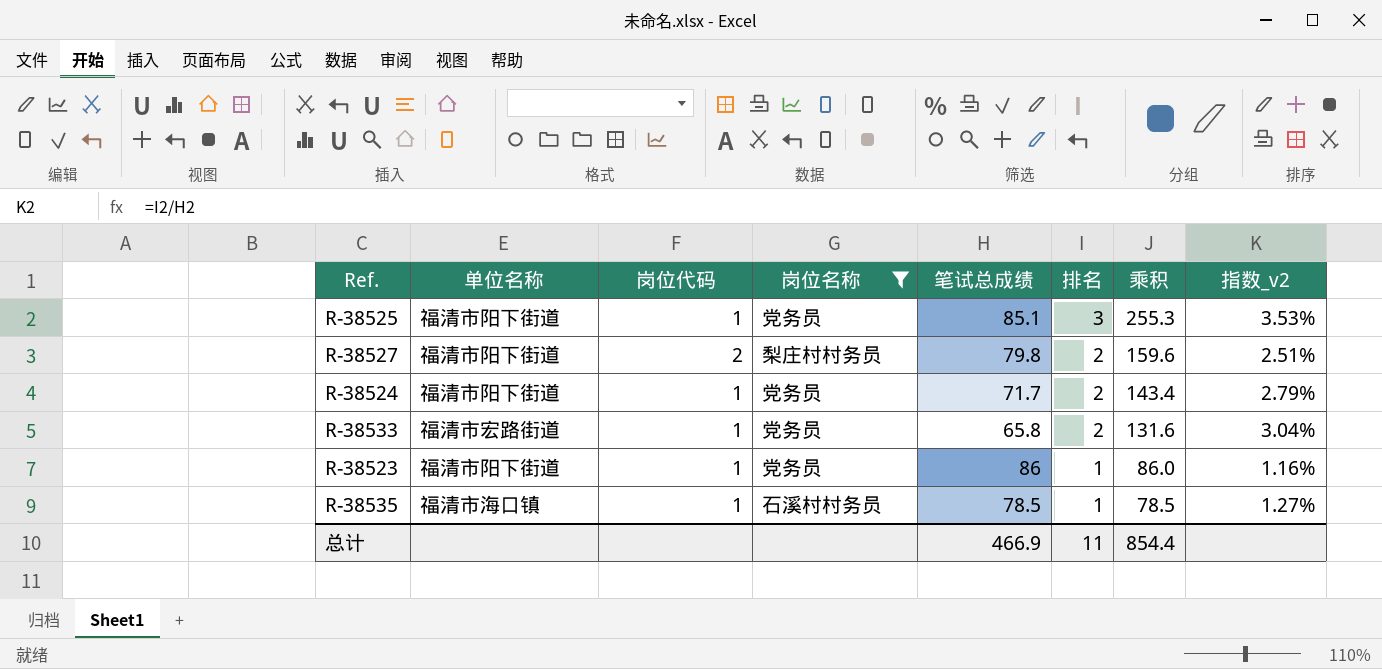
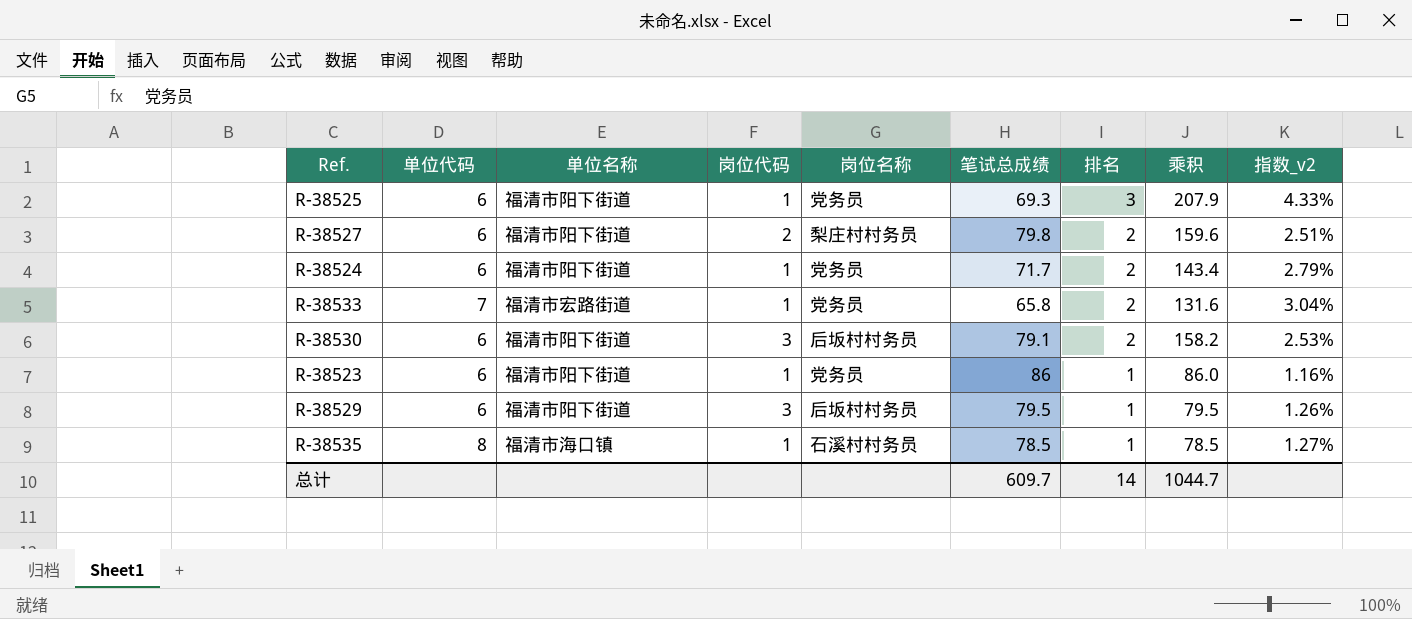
filter: 岗位名称 != 后坂村村务员 -> none
column 单位代码 | position: none -> 2
R-38525 | 笔试总成绩: 85.1 -> 69.3
R-38525 | 乘积: 255.3 -> 207.9
R-38525 | 指数_v2: 3.53% -> 4.33%
总计 | 笔试总成绩: 466.9 -> 609.7
总计 | 排名: 11 -> 14
总计 | 乘积: 854.4 -> 1044.7

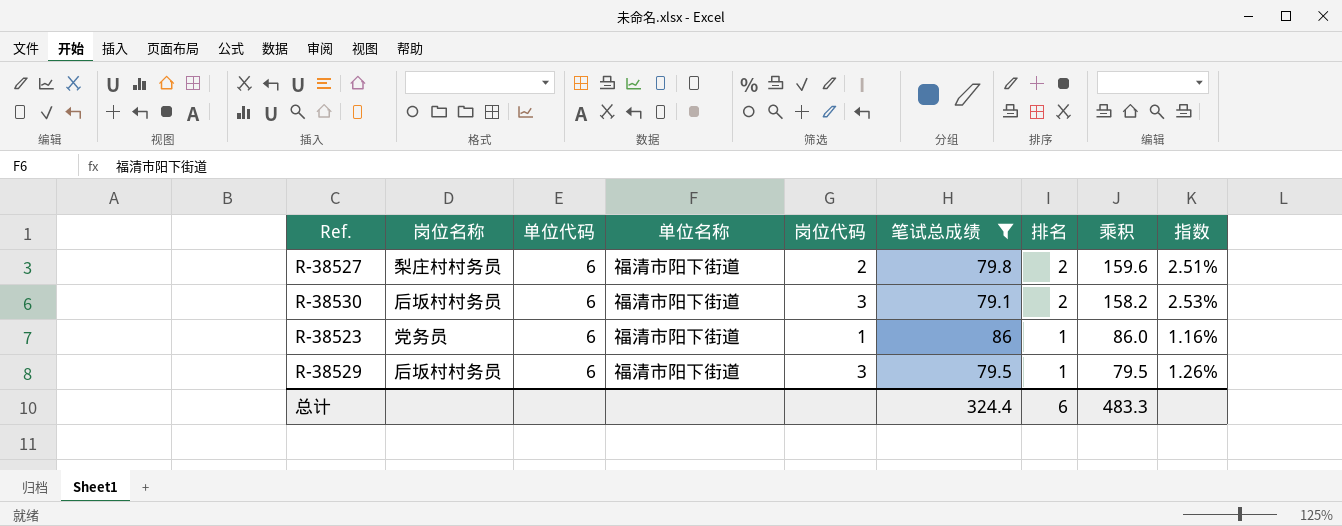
filter: none -> 笔试总成绩 >= 79.1
column 岗位名称 | position: 5 -> 2
column name: 指数_v2 -> 指数
总计 | 笔试总成绩: 609.7 -> 324.4
总计 | 排名: 14 -> 6
总计 | 乘积: 1044.7 -> 483.3

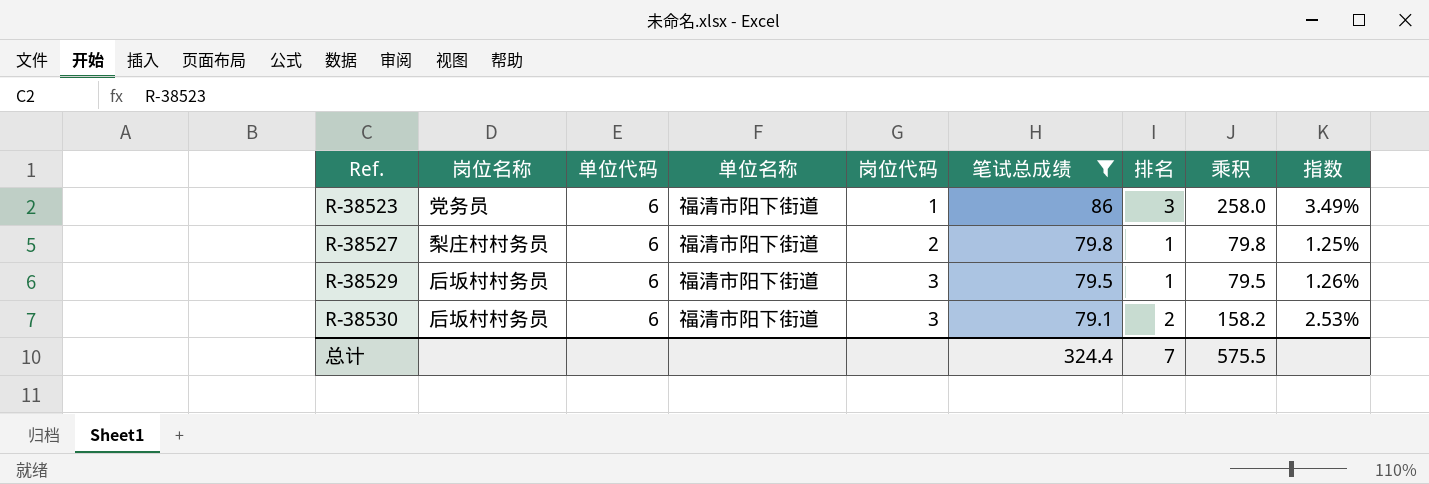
row order: 排名 descending -> Ref. ascending
R-38523 | 排名: 1 -> 3
R-38523 | 乘积: 86.0 -> 258.0
R-38523 | 指数: 1.16% -> 3.49%
R-38527 | 排名: 2 -> 1
R-38527 | 乘积: 159.6 -> 79.8
R-38527 | 指数: 2.51% -> 1.25%
总计 | 排名: 6 -> 7
总计 | 乘积: 483.3 -> 575.5

